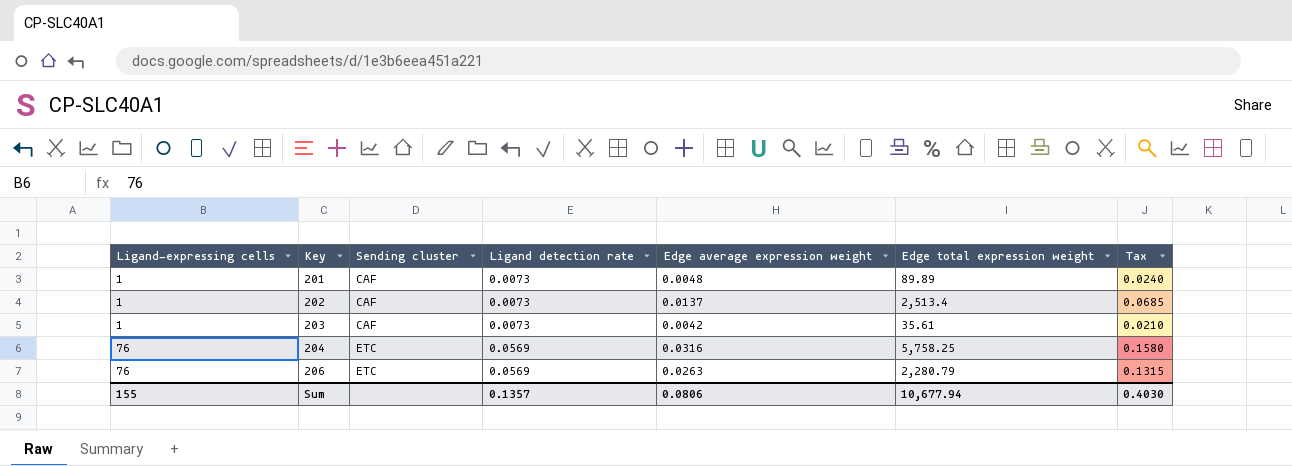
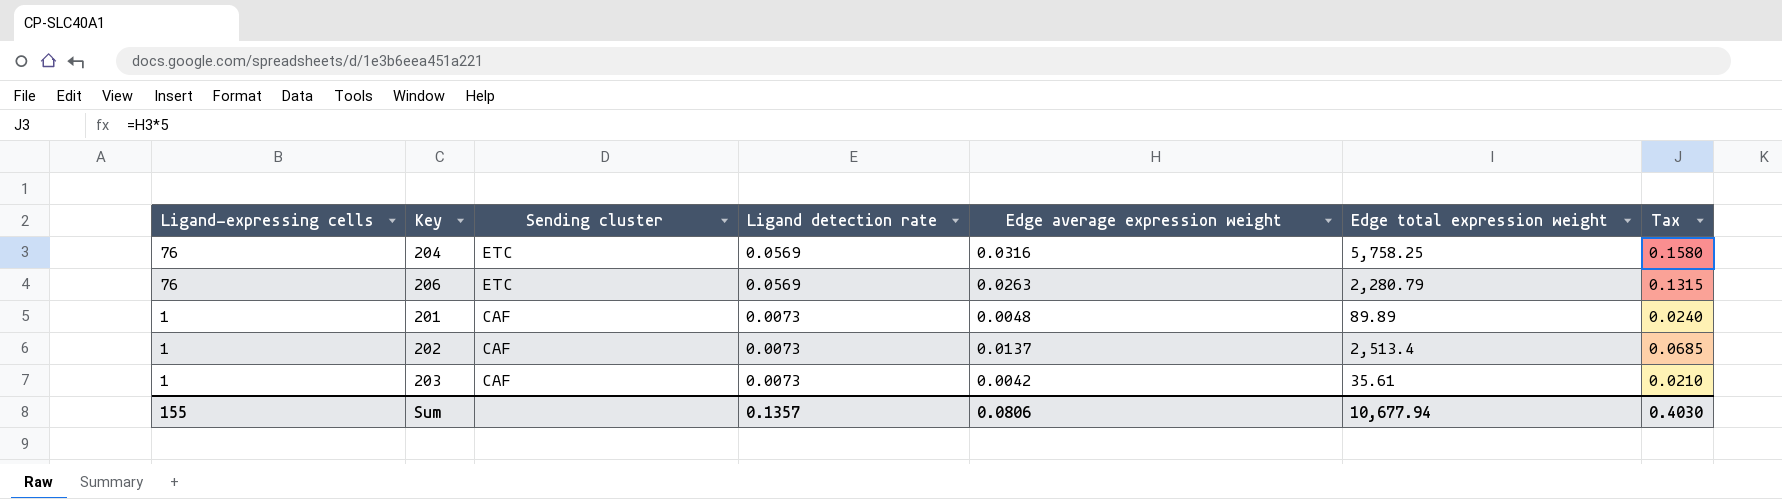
row order: Ligand-expressing cells ascending -> Ligand-expressing cells descending

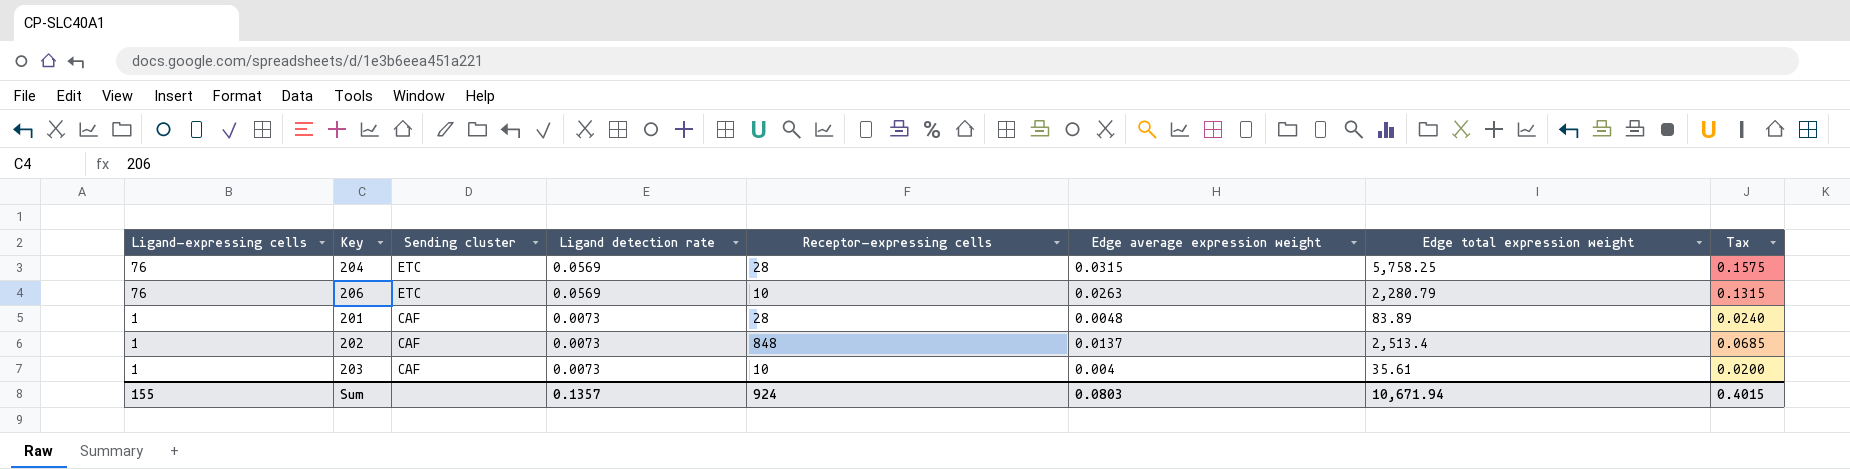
column Receptor-expressing cells | position: none -> 5
204 | Edge average expression weight: 0.0316 -> 0.0315
204 | Tax: 0.1580 -> 0.1575
201 | Edge total expression weight: 89.89 -> 83.89
203 | Edge average expression weight: 0.0042 -> 0.004
203 | Tax: 0.0210 -> 0.0200
Sum | Edge average expression weight: 0.0806 -> 0.0803
Sum | Edge total expression weight: 10,677.94 -> 10,671.94
Sum | Tax: 0.4030 -> 0.4015

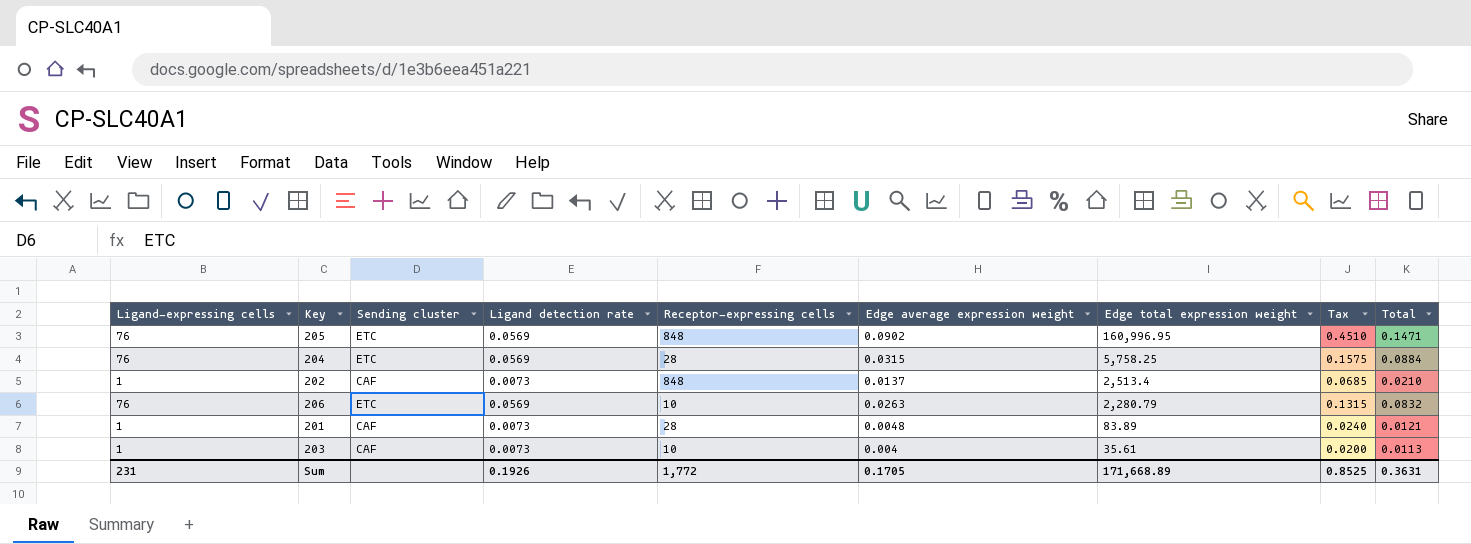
row order: Ligand-expressing cells descending -> Edge total expression weight descending
column Total | formula: none -> [Ligand detection rate] + [Edge average expression weight]
row 205: none -> 76 | ETC | 0.0569 | 848 | 0.0902 | 160,996.95 | 0.4510 | 0.1471
Sum | Ligand-expressing cells: 155 -> 231
Sum | Ligand detection rate: 0.1357 -> 0.1926
Sum | Receptor-expressing cells: 924 -> 1,772
Sum | Edge average expression weight: 0.0803 -> 0.1705
Sum | Edge total expression weight: 10,671.94 -> 171,668.89
Sum | Tax: 0.4015 -> 0.8525

